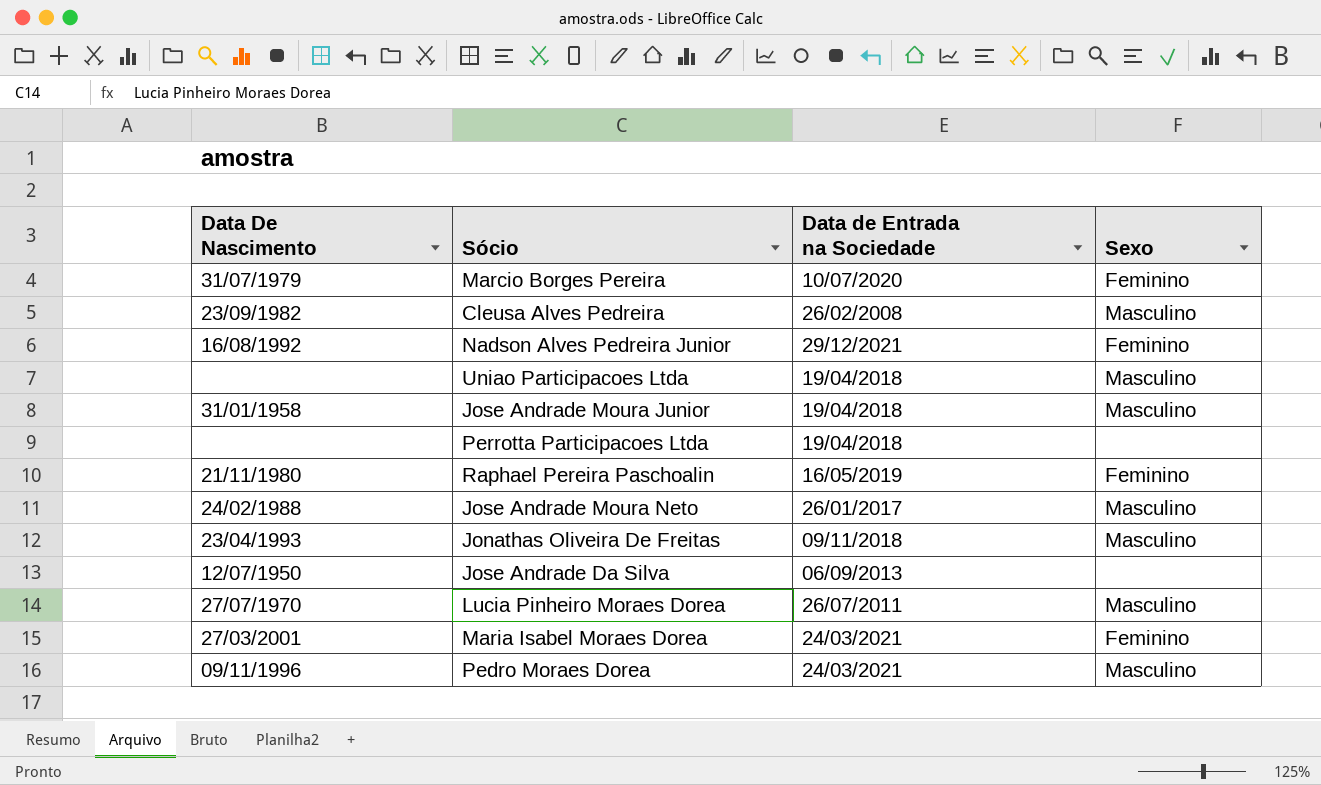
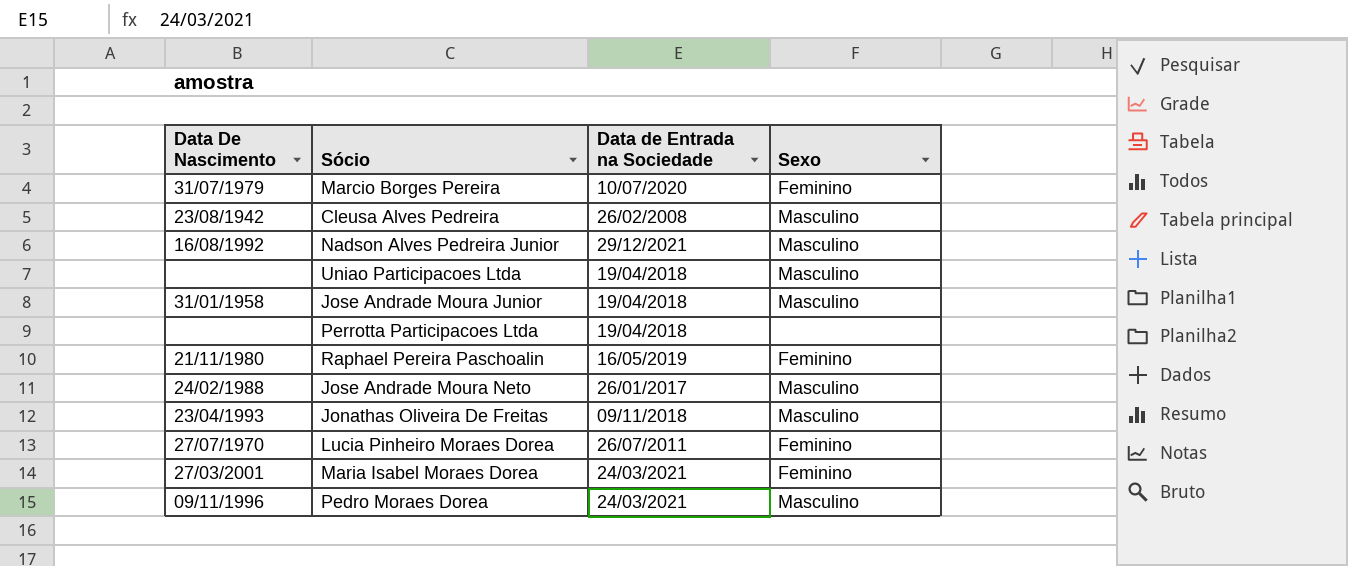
row Jose Andrade Da Silva: 12/07/1950 | 06/09/2013 | none -> none
Cleusa Alves Pedreira | Data De Nascimento: 23/09/1982 -> 23/08/1942
Nadson Alves Pedreira Junior | Sexo: Feminino -> Masculino
Lucia Pinheiro Moraes Dorea | Sexo: Masculino -> Feminino

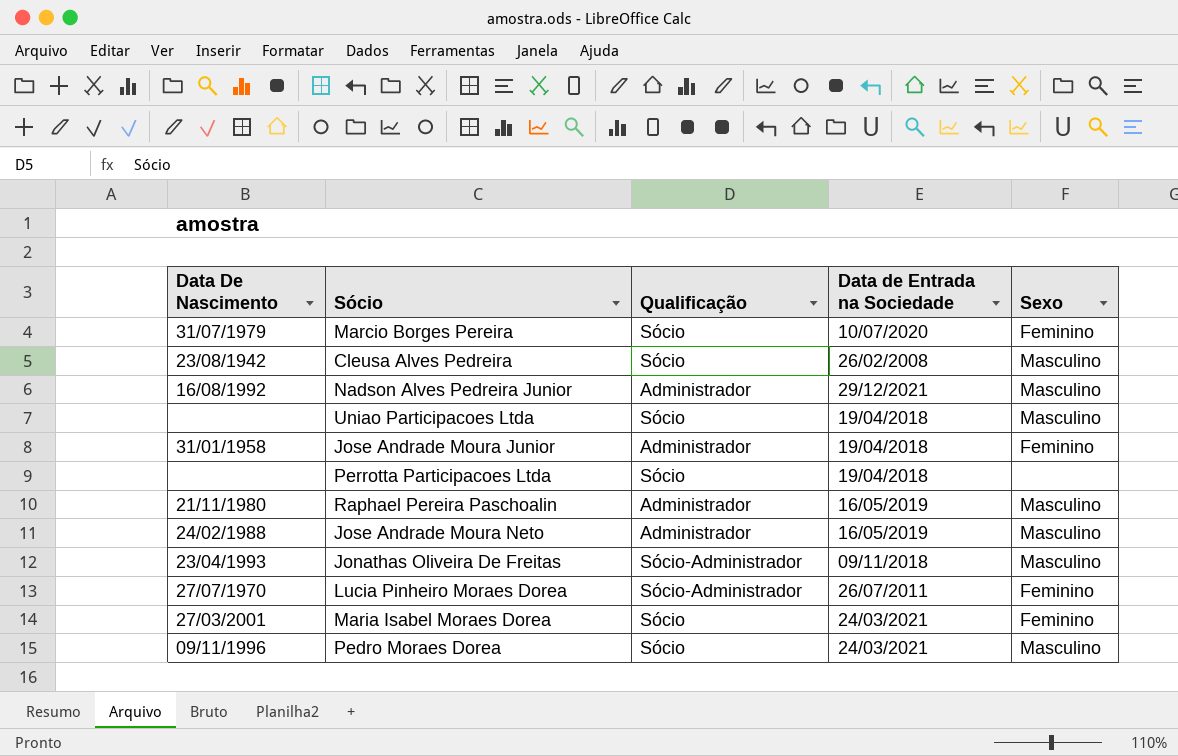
column Qualificação | position: none -> 3
Jose Andrade Moura Junior | Sexo: Masculino -> Feminino
Raphael Pereira Paschoalin | Sexo: Feminino -> Masculino
Jose Andrade Moura Neto | Data de Entrada na Sociedade: 26/01/2017 -> 16/05/2019

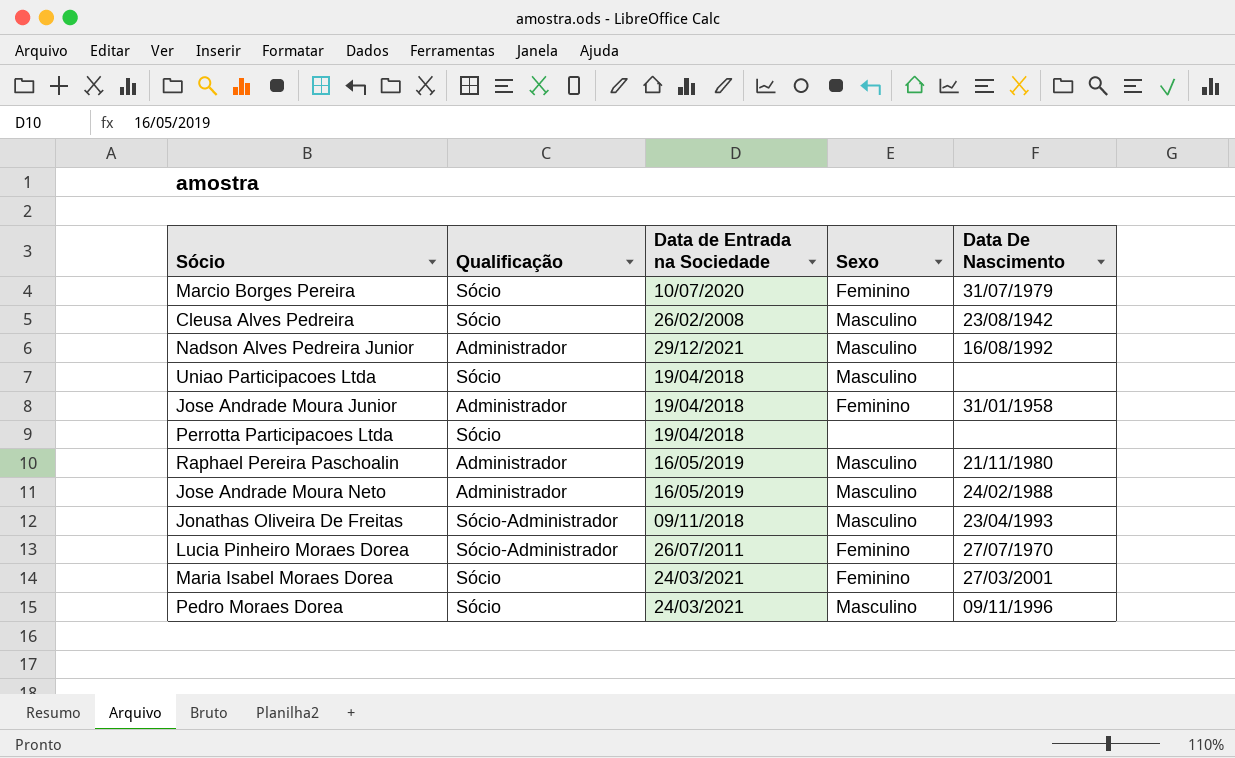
column Data De Nascimento | position: 1 -> 5

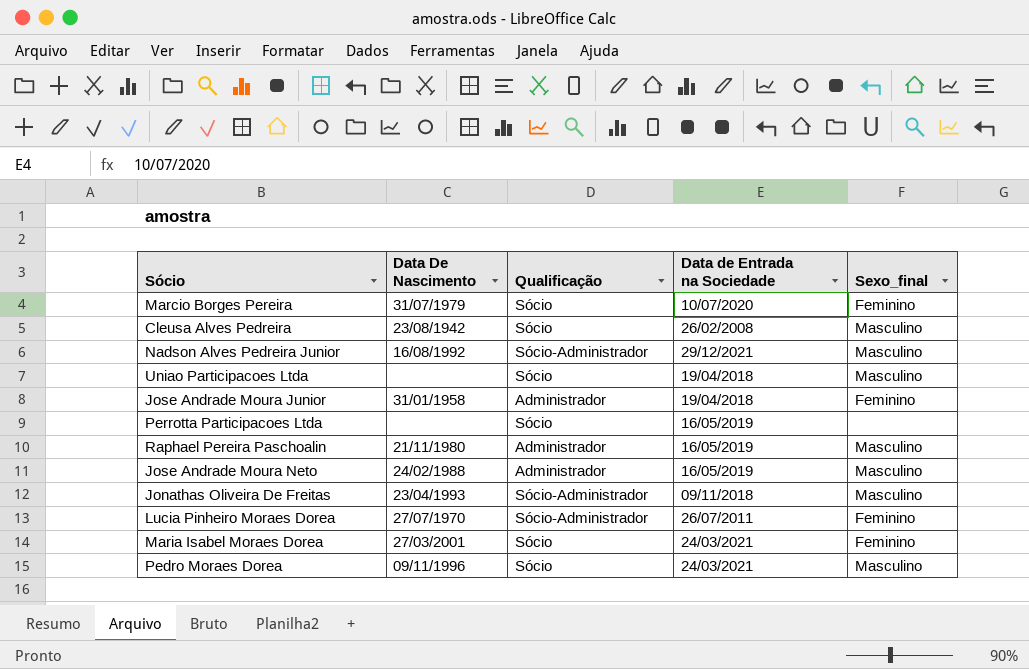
column Data De Nascimento | position: 5 -> 2
column name: Sexo -> Sexo_final
Nadson Alves Pedreira Junior | Qualificação: Administrador -> Sócio-Administrador
Perrotta Participacoes Ltda | Data de Entrada na Sociedade: 19/04/2018 -> 16/05/2019

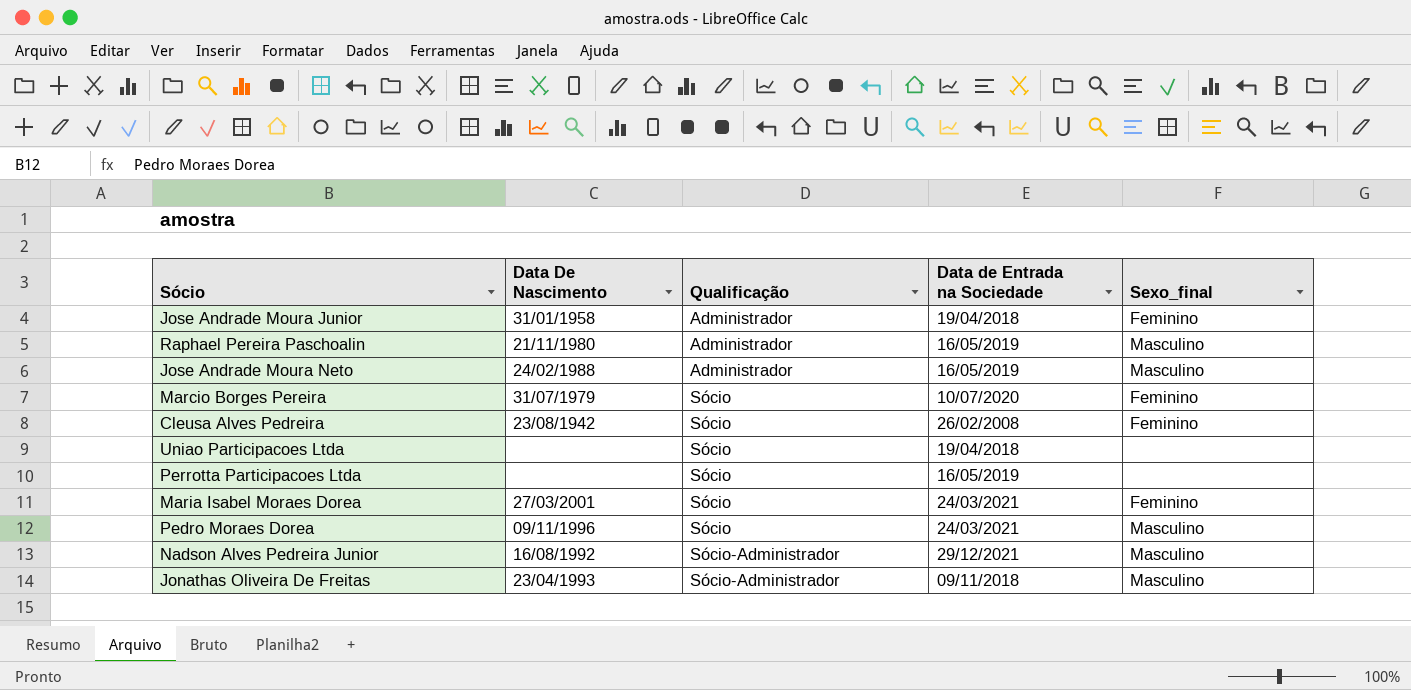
row order: none -> Qualificação ascending
row Lucia Pinheiro Moraes Dorea: 27/07/1970 | Sócio-Administrador | 26/07/2011 | Feminino -> none
Cleusa Alves Pedreira | Sexo_final: Masculino -> Feminino
Uniao Participacoes Ltda | Sexo_final: Masculino -> none

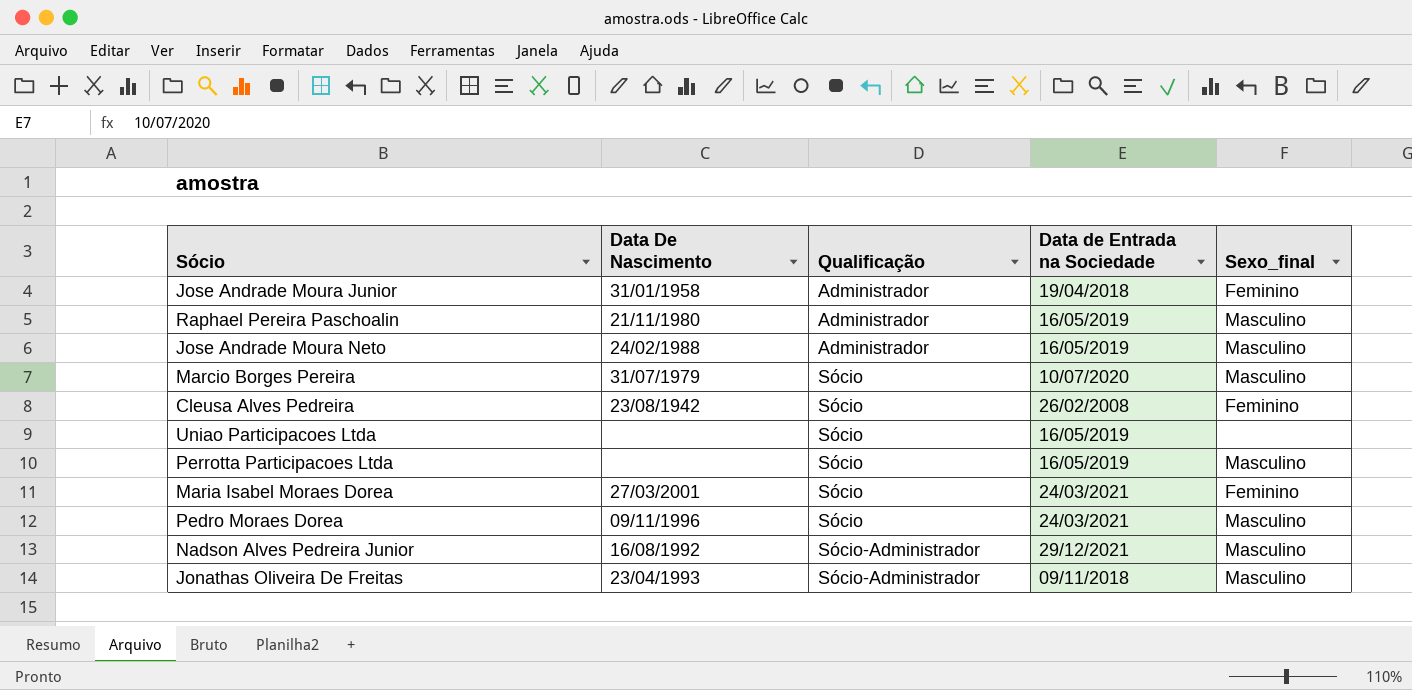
Marcio Borges Pereira | Sexo_final: Feminino -> Masculino
Uniao Participacoes Ltda | Data de Entrada na Sociedade: 19/04/2018 -> 16/05/2019
Perrotta Participacoes Ltda | Sexo_final: none -> Masculino

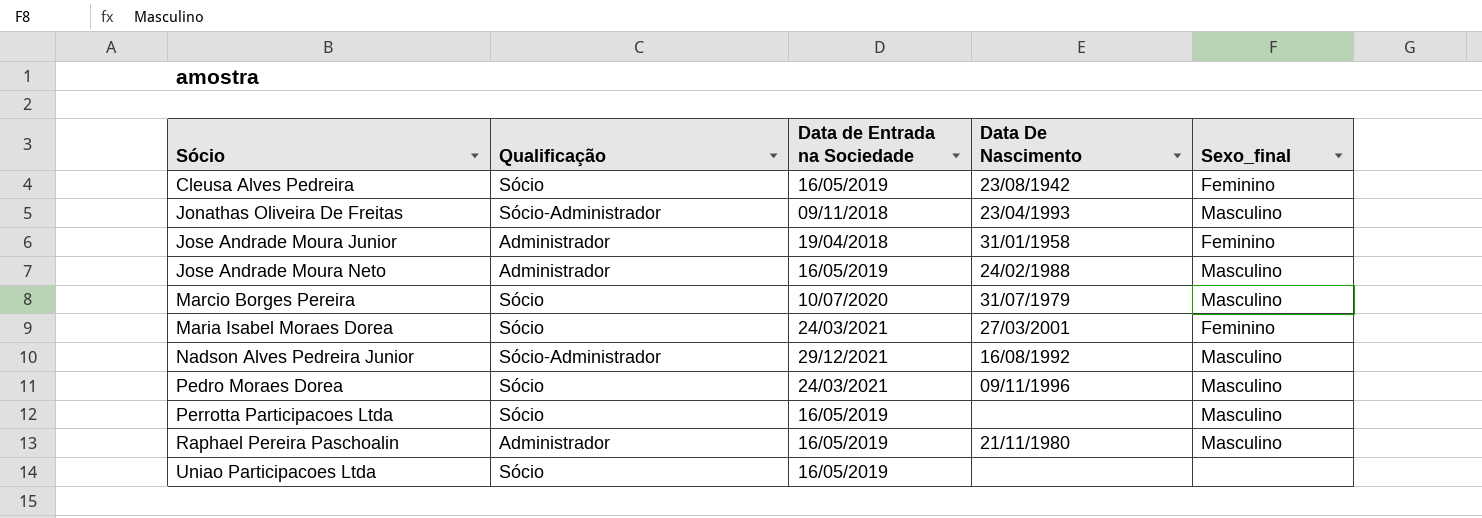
row order: Qualificação ascending -> Sócio ascending
column Data De Nascimento | position: 2 -> 4
Cleusa Alves Pedreira | Data de Entrada na Sociedade: 26/02/2008 -> 16/05/2019

